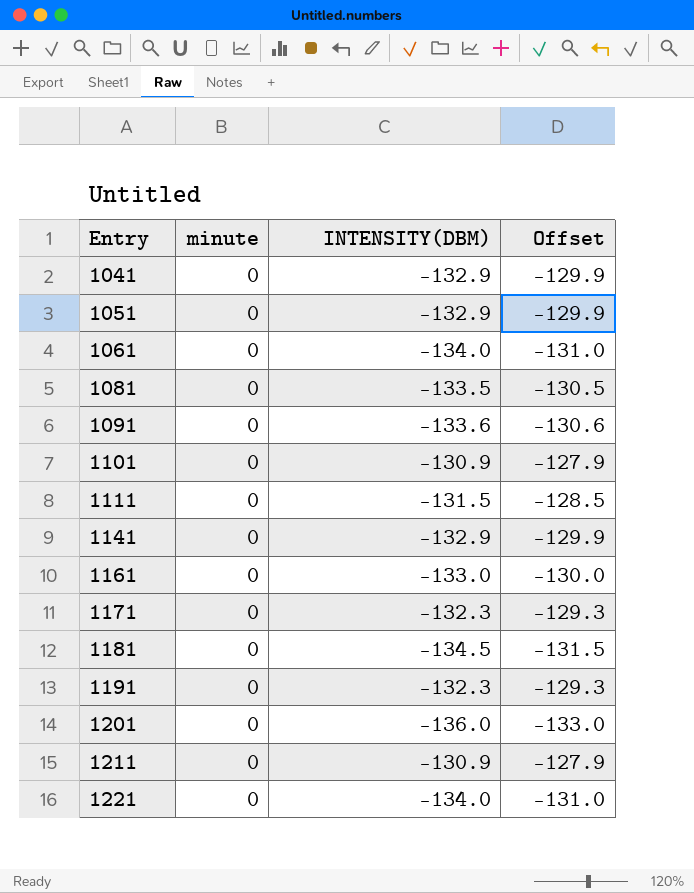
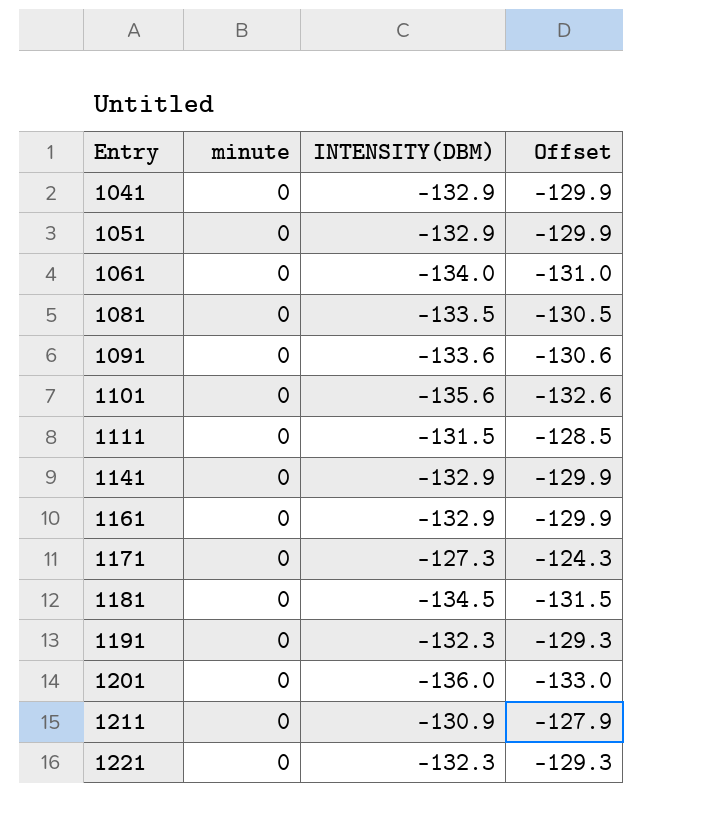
1101 | INTENSITY(DBM): -130.9 -> -135.6
1101 | Offset: -127.9 -> -132.6
1161 | INTENSITY(DBM): -133.0 -> -132.9
1161 | Offset: -130.0 -> -129.9
1171 | INTENSITY(DBM): -132.3 -> -127.3
1171 | Offset: -129.3 -> -124.3
1221 | INTENSITY(DBM): -134.0 -> -132.3
1221 | Offset: -131.0 -> -129.3

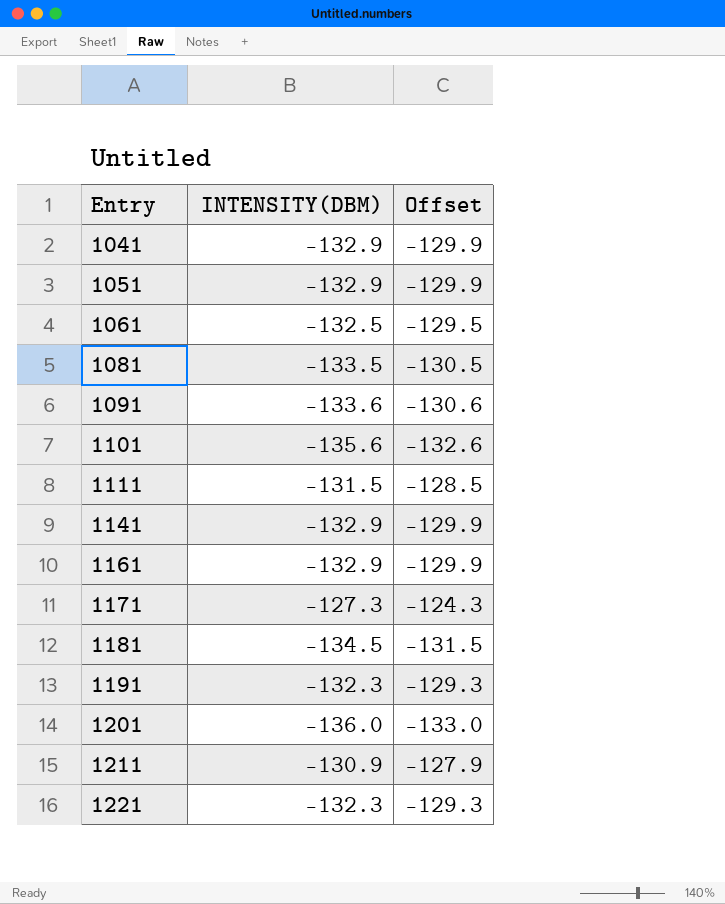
column minute | position: 2 -> none
1061 | INTENSITY(DBM): -134.0 -> -132.5
1061 | Offset: -131.0 -> -129.5

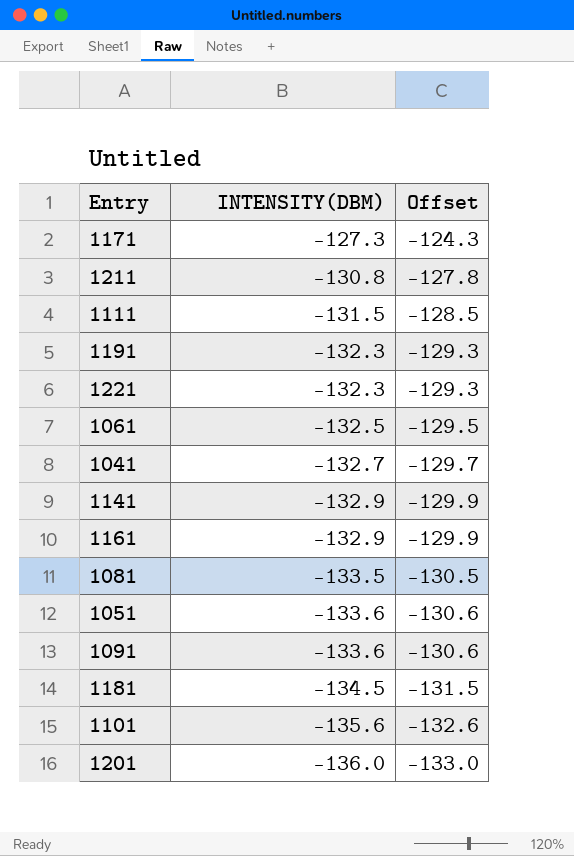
row order: Entry ascending -> INTENSITY(DBM) descending
1211 | INTENSITY(DBM): -130.9 -> -130.8
1211 | Offset: -127.9 -> -127.8
1041 | INTENSITY(DBM): -132.9 -> -132.7
1041 | Offset: -129.9 -> -129.7
1051 | INTENSITY(DBM): -132.9 -> -133.6
1051 | Offset: -129.9 -> -130.6

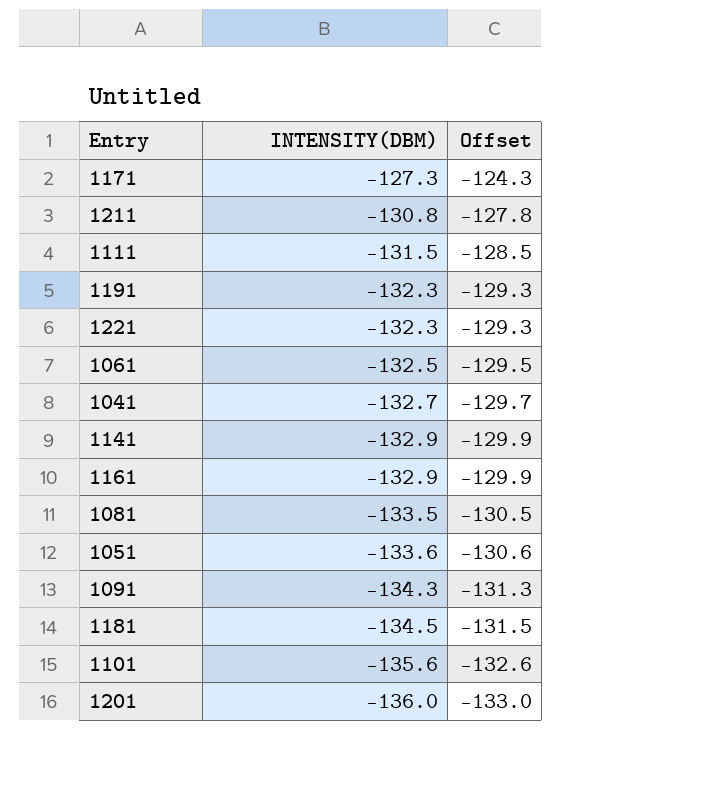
1091 | INTENSITY(DBM): -133.6 -> -134.3
1091 | Offset: -130.6 -> -131.3

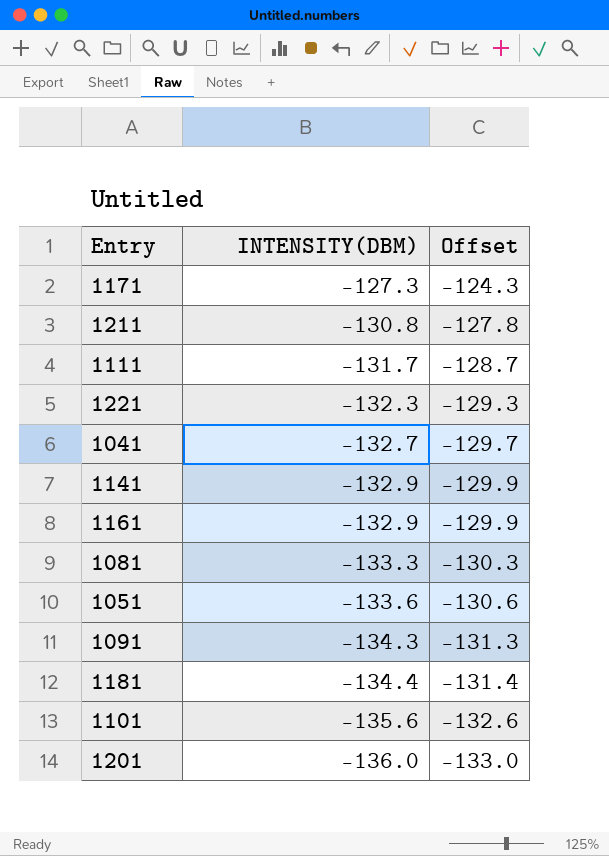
row 1191: -132.3 | -129.3 -> none
row 1061: -132.5 | -129.5 -> none
1111 | INTENSITY(DBM): -131.5 -> -131.7
1111 | Offset: -128.5 -> -128.7
1081 | INTENSITY(DBM): -133.5 -> -133.3
1081 | Offset: -130.5 -> -130.3
1181 | INTENSITY(DBM): -134.5 -> -134.4
1181 | Offset: -131.5 -> -131.4

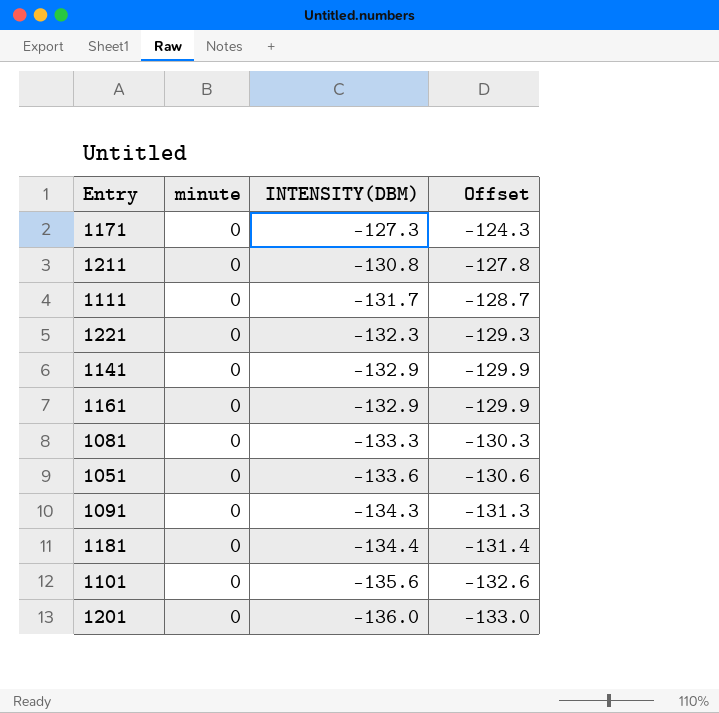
column minute | position: none -> 2
row 1041: -132.7 | -129.7 -> none

